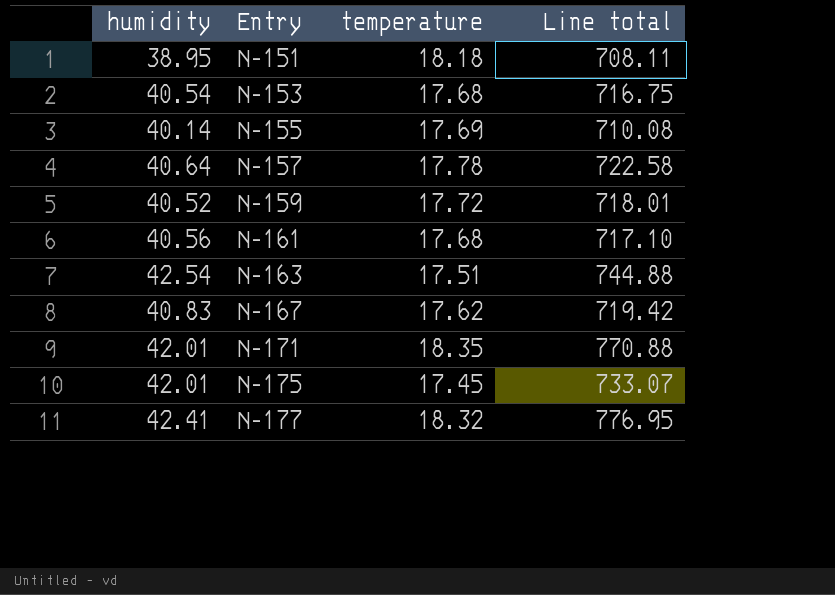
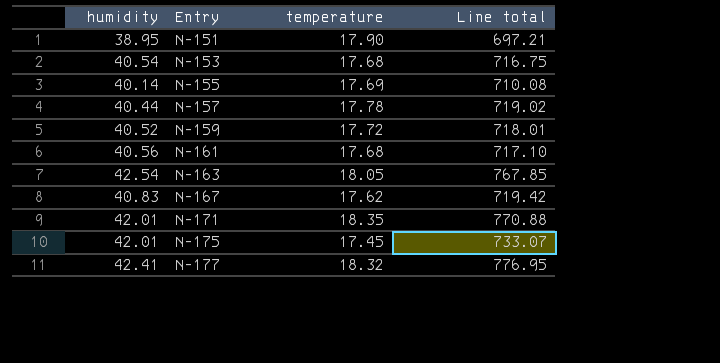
N-151 | temperature: 18.18 -> 17.90
N-151 | Line total: 708.11 -> 697.21
N-157 | humidity: 40.64 -> 40.44
N-157 | Line total: 722.58 -> 719.02
N-163 | temperature: 17.51 -> 18.05
N-163 | Line total: 744.88 -> 767.85

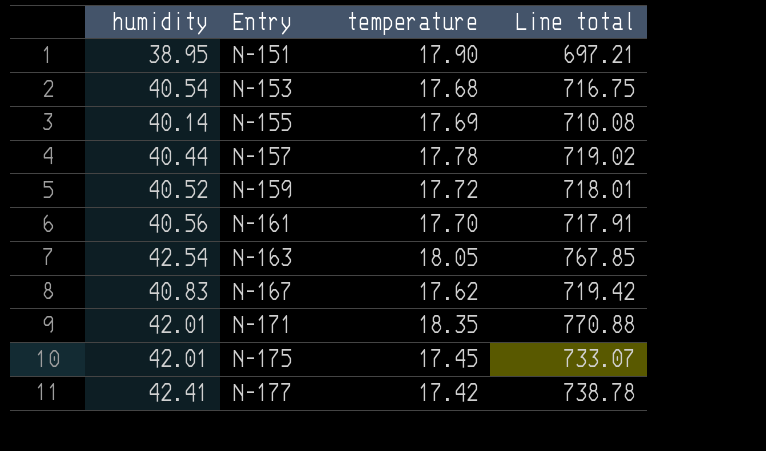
N-161 | temperature: 17.68 -> 17.70
N-161 | Line total: 717.10 -> 717.91
N-177 | temperature: 18.32 -> 17.42
N-177 | Line total: 776.95 -> 738.78

